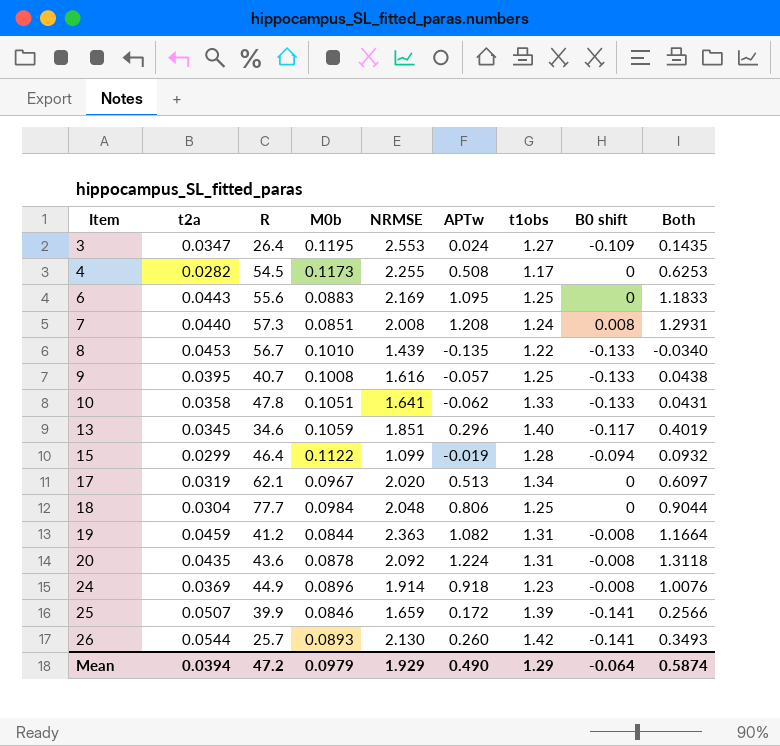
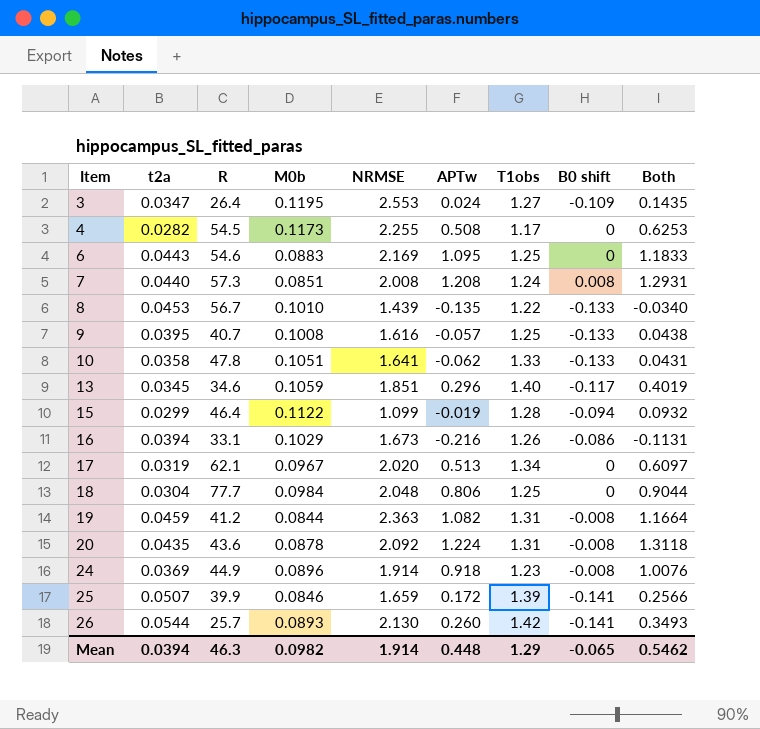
column name: t1obs -> T1obs
6 | R: 55.6 -> 54.6
row 16: none -> 0.0394 | 33.1 | 0.1029 | 1.673 | -0.216 | 1.26 | -0.086 | -0.1131
Mean | R: 47.2 -> 46.3
Mean | M0b: 0.0979 -> 0.0982
Mean | NRMSE: 1.929 -> 1.914
Mean | APTw: 0.490 -> 0.448
Mean | B0 shift: -0.064 -> -0.065
Mean | Both: 0.5874 -> 0.5462

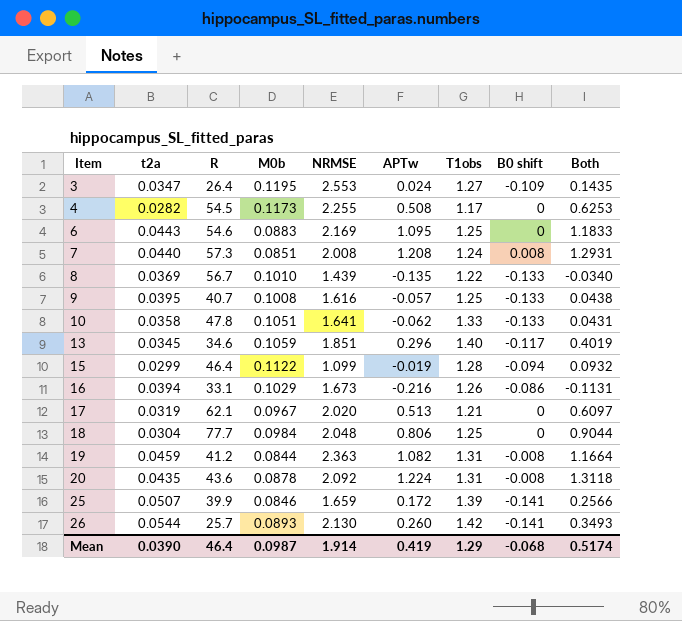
row 24: 0.0369 | 44.9 | 0.0896 | 1.914 | 0.918 | 1.23 | -0.008 | 1.0076 -> none
8 | t2a: 0.0453 -> 0.0369
17 | T1obs: 1.34 -> 1.21
Mean | t2a: 0.0394 -> 0.0390
Mean | R: 46.3 -> 46.4
Mean | M0b: 0.0982 -> 0.0987
Mean | APTw: 0.448 -> 0.419
Mean | B0 shift: -0.065 -> -0.068
Mean | Both: 0.5462 -> 0.5174

